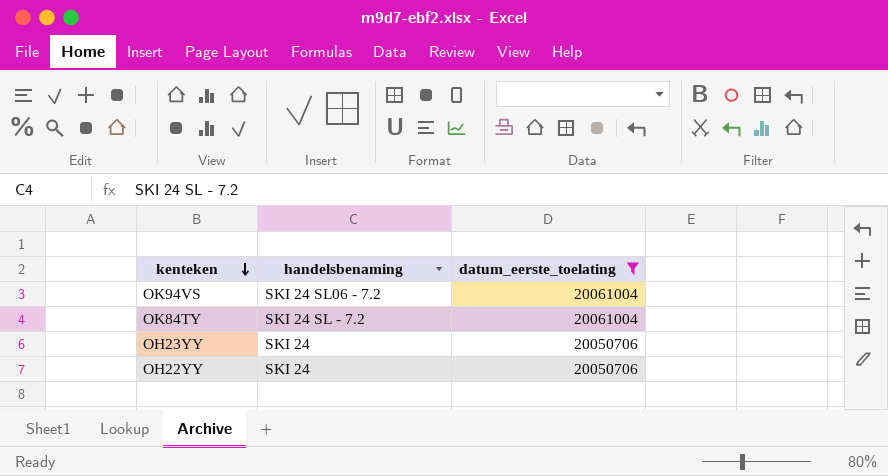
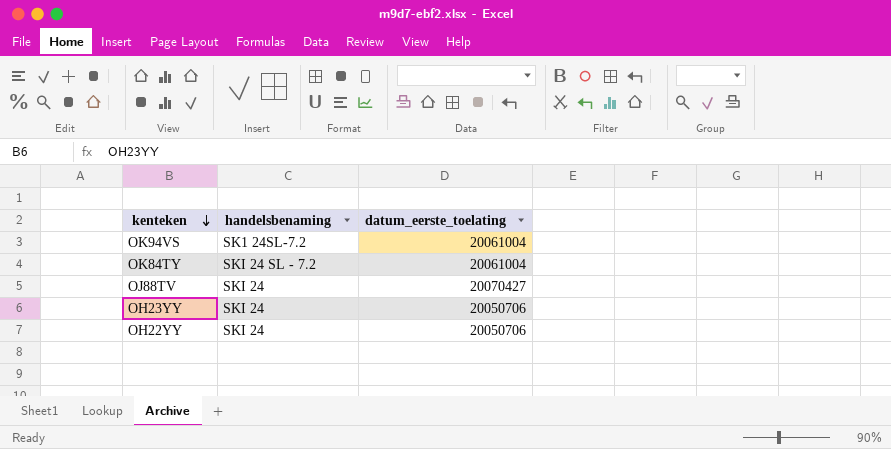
filter: datum_eerste_toelating != 20070427 -> none
OK94VS | handelsbenaming: SKI 24 SL06 - 7.2 -> SK1 24SL-7.2

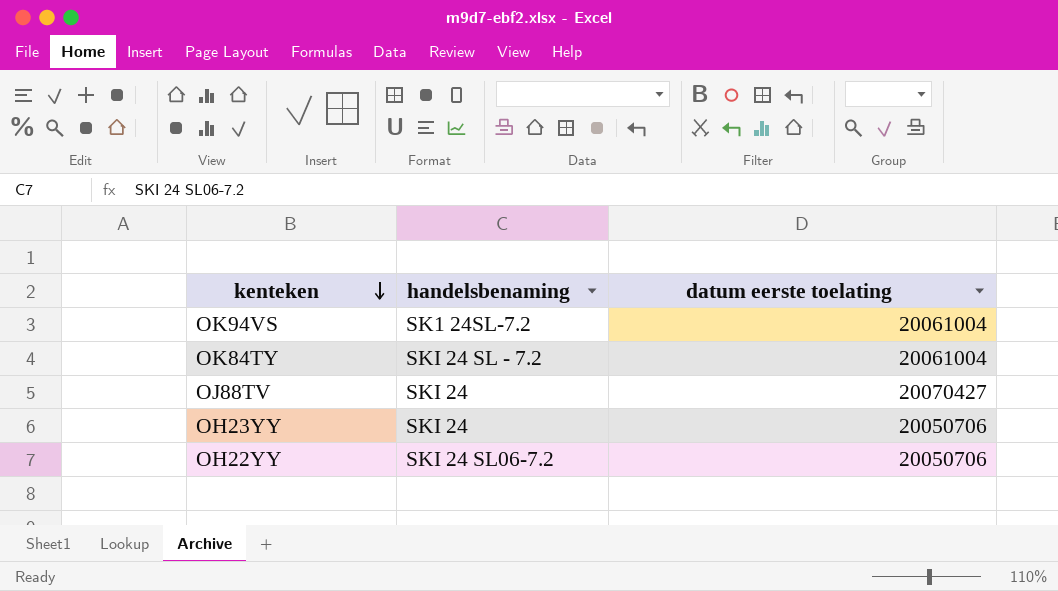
column name: datum_eerste_toelating -> datum eerste toelating
OH22YY | handelsbenaming: SKI 24 -> SKI 24 SL06-7.2

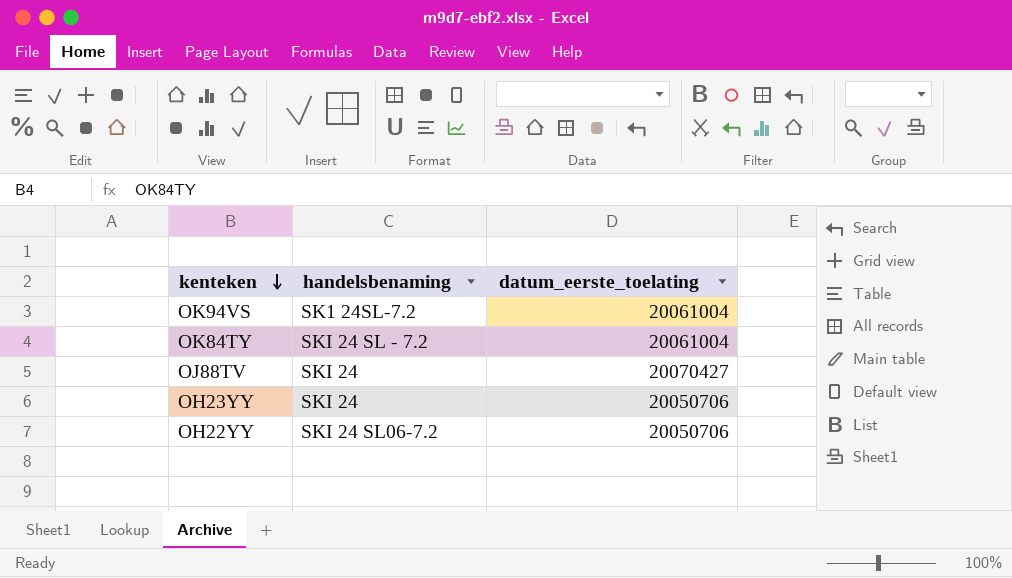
column name: datum eerste toelating -> datum_eerste_toelating

